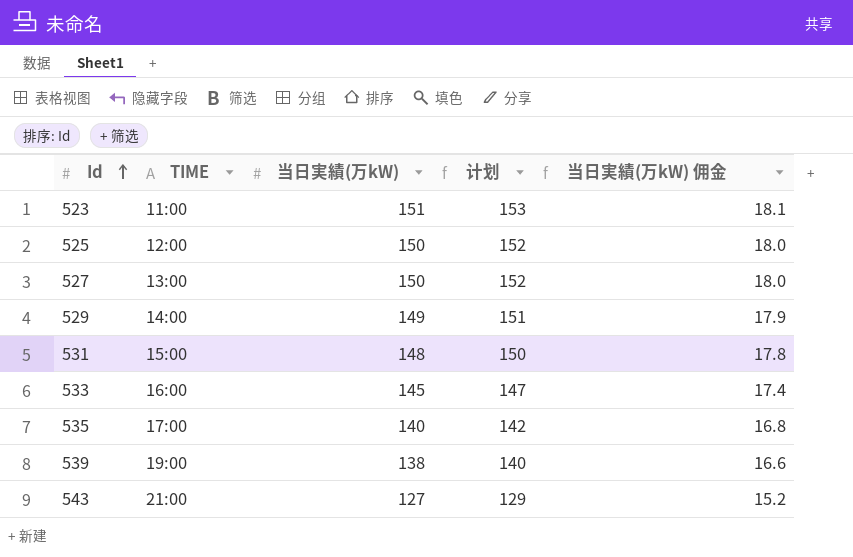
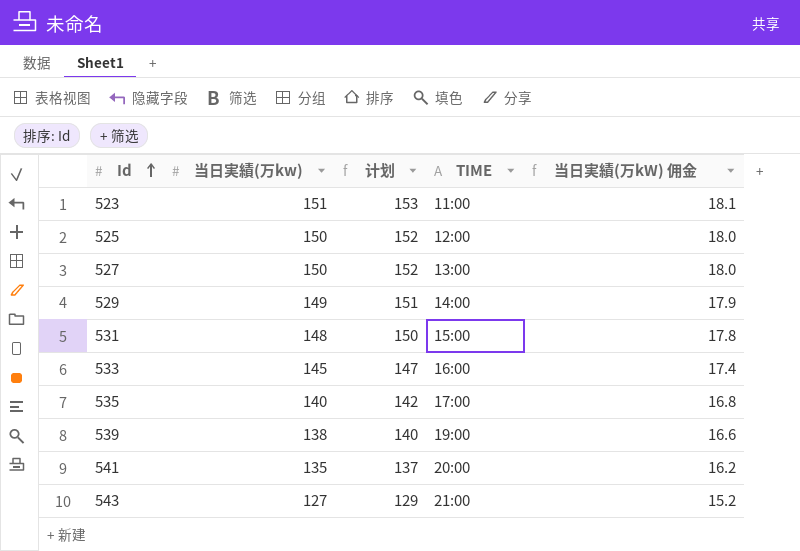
column name: 当日実績(万kW) -> 当日実績(万kw)
column TIME | position: 2 -> 4
row 541: none -> 135 | 137 | 20:00 | 16.2

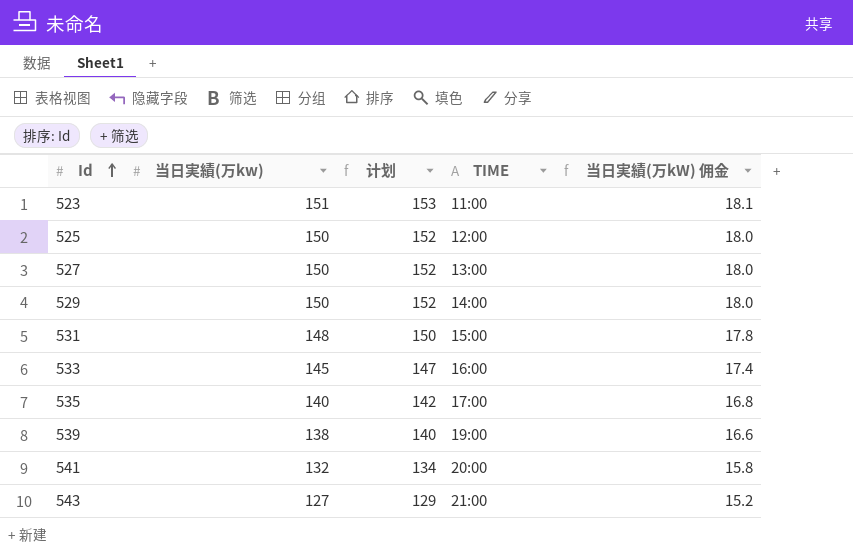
529 | 当日実績(万kw): 149 -> 150
529 | 计划: 151 -> 152
529 | 当日実績(万kW) 佣金: 17.9 -> 18.0
541 | 当日実績(万kw): 135 -> 132
541 | 计划: 137 -> 134
541 | 当日実績(万kW) 佣金: 16.2 -> 15.8

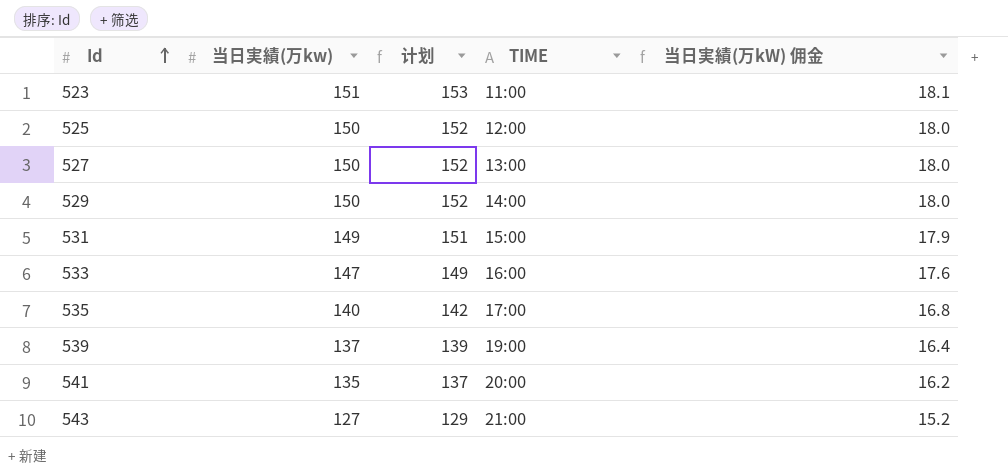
531 | 当日実績(万kw): 148 -> 149
531 | 计划: 150 -> 151
531 | 当日実績(万kW) 佣金: 17.8 -> 17.9
533 | 当日実績(万kw): 145 -> 147
533 | 计划: 147 -> 149
533 | 当日実績(万kW) 佣金: 17.4 -> 17.6
539 | 当日実績(万kw): 138 -> 137
539 | 计划: 140 -> 139
539 | 当日実績(万kW) 佣金: 16.6 -> 16.4
541 | 当日実績(万kw): 132 -> 135
541 | 计划: 134 -> 137
541 | 当日実績(万kW) 佣金: 15.8 -> 16.2

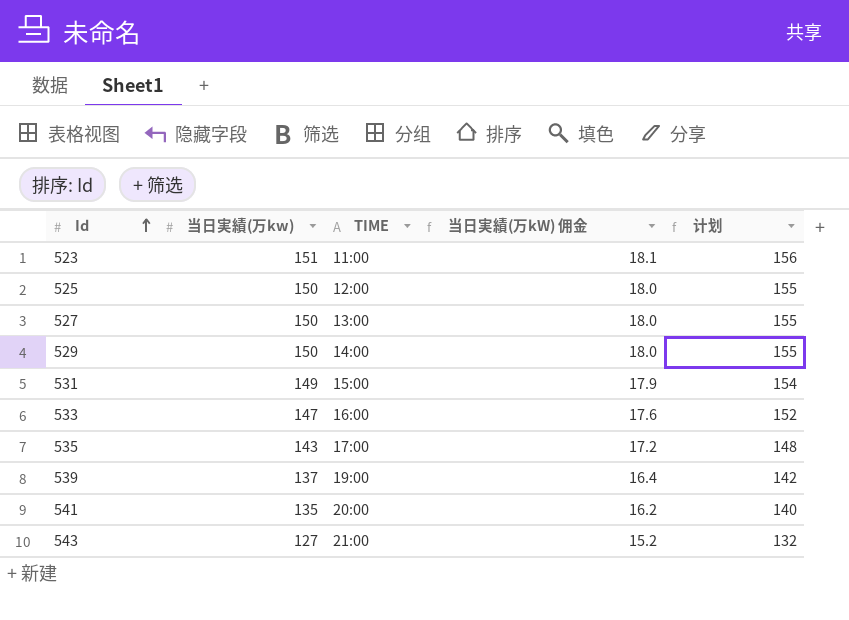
column 计划 | formula: [当日実績(万kw)] + 2 -> [当日実績(万kw)] + 5
column 计划 | position: 3 -> 5
535 | 当日実績(万kw): 140 -> 143
535 | 当日実績(万kW) 佣金: 16.8 -> 17.2

